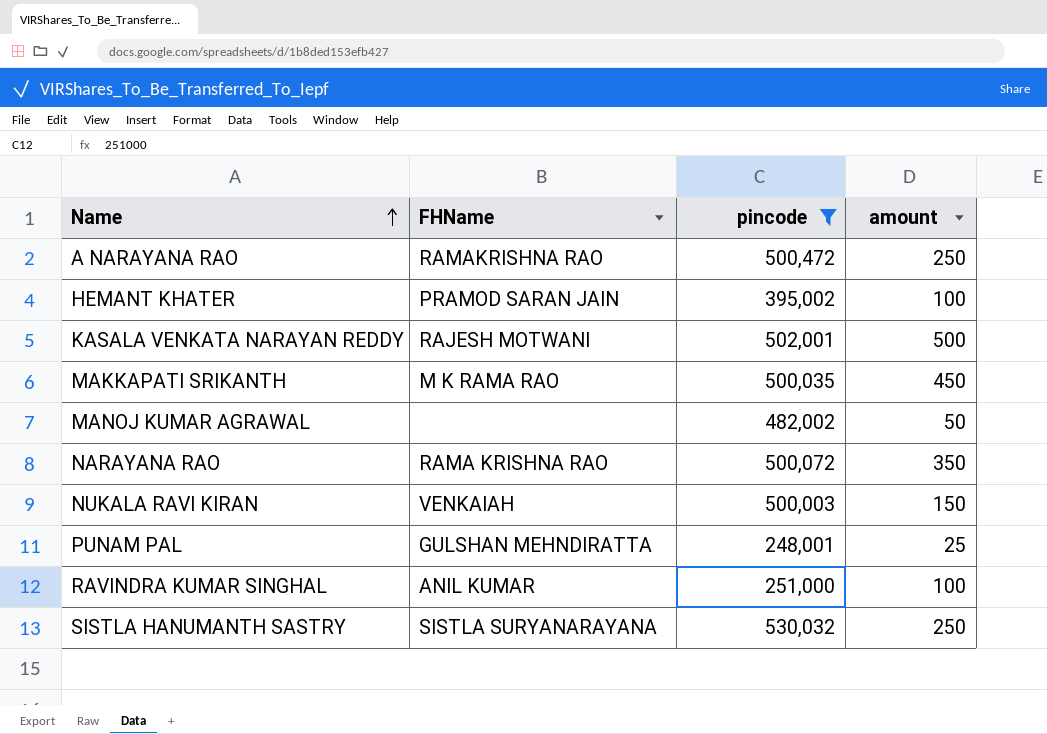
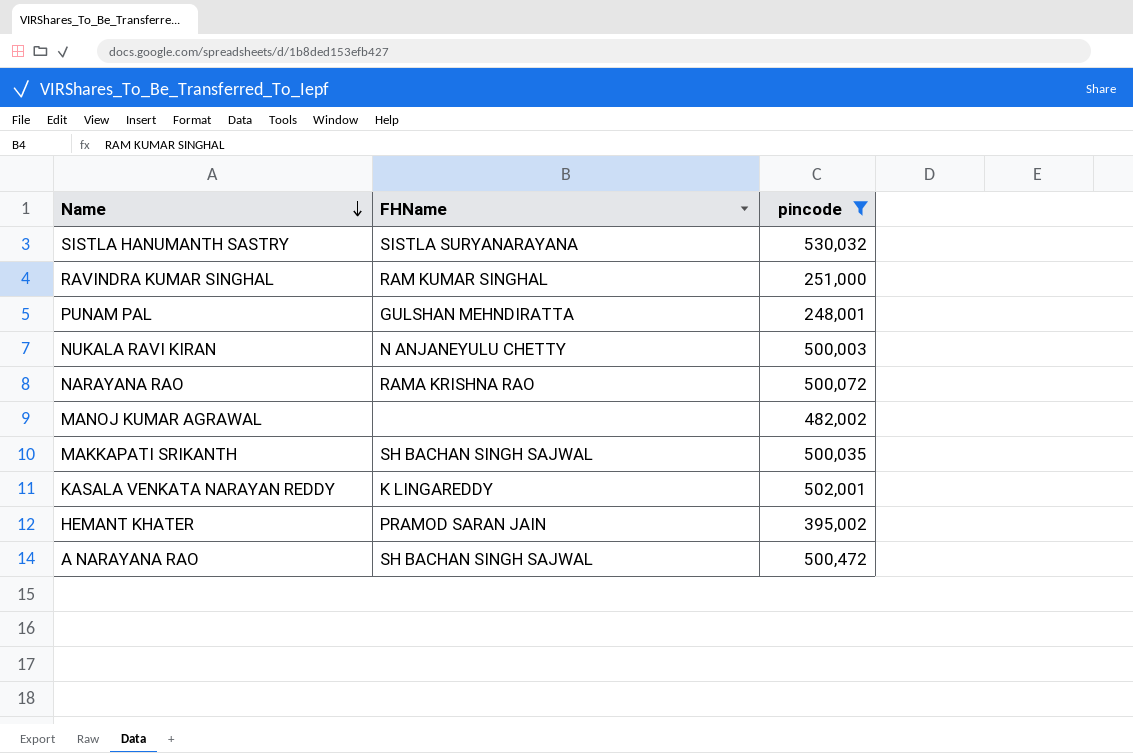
row order: Name ascending -> Name descending
column amount | position: 4 -> none
RAVINDRA KUMAR SINGHAL | FHName: ANIL KUMAR -> RAM KUMAR SINGHAL
NUKALA RAVI KIRAN | FHName: VENKAIAH -> N ANJANEYULU CHETTY
MAKKAPATI SRIKANTH | FHName: M K RAMA RAO -> SH BACHAN SINGH SAJWAL
KASALA VENKATA NARAYAN REDDY | FHName: RAJESH MOTWANI -> K LINGAREDDY
A NARAYANA RAO | FHName: RAMAKRISHNA RAO -> SH BACHAN SINGH SAJWAL

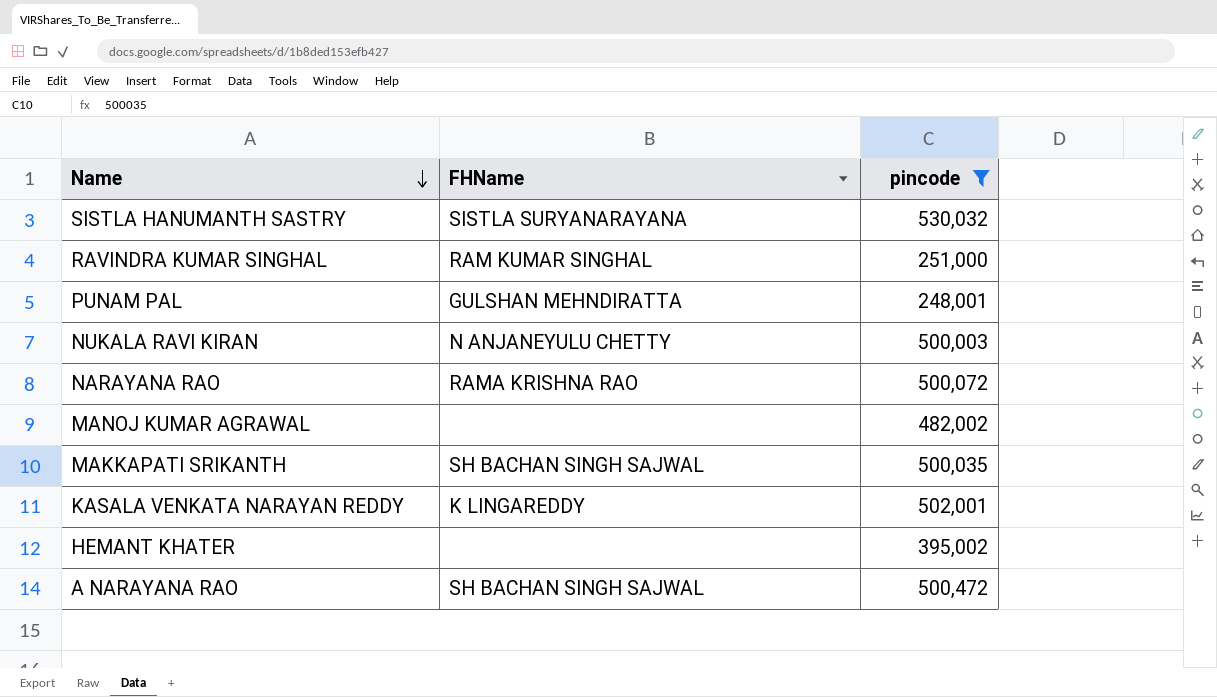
HEMANT KHATER | FHName: PRAMOD SARAN JAIN -> none

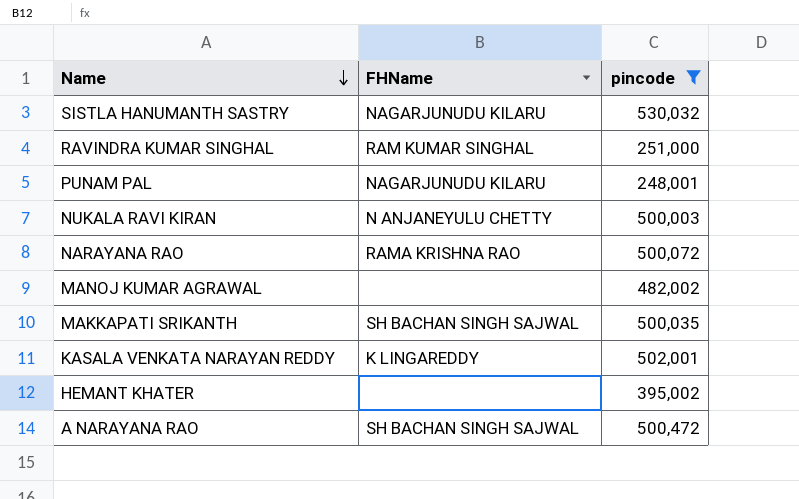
SISTLA HANUMANTH SASTRY | FHName: SISTLA SURYANARAYANA -> NAGARJUNUDU KILARU
PUNAM PAL | FHName: GULSHAN MEHNDIRATTA -> NAGARJUNUDU KILARU

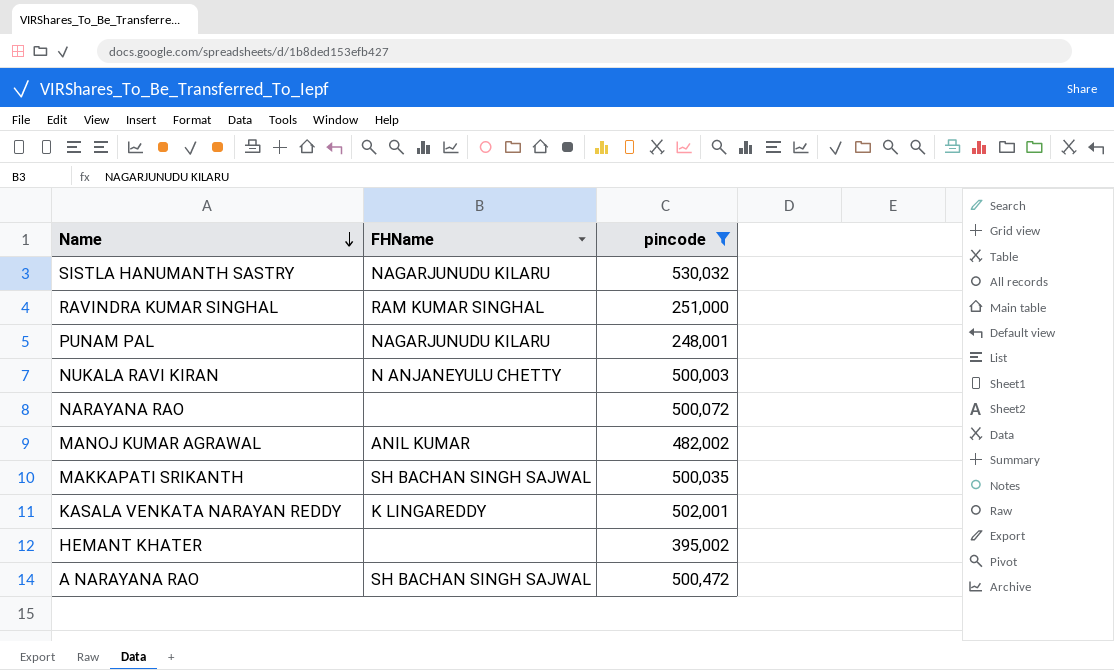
NARAYANA RAO | FHName: RAMA KRISHNA RAO -> none
MANOJ KUMAR AGRAWAL | FHName: none -> ANIL KUMAR

